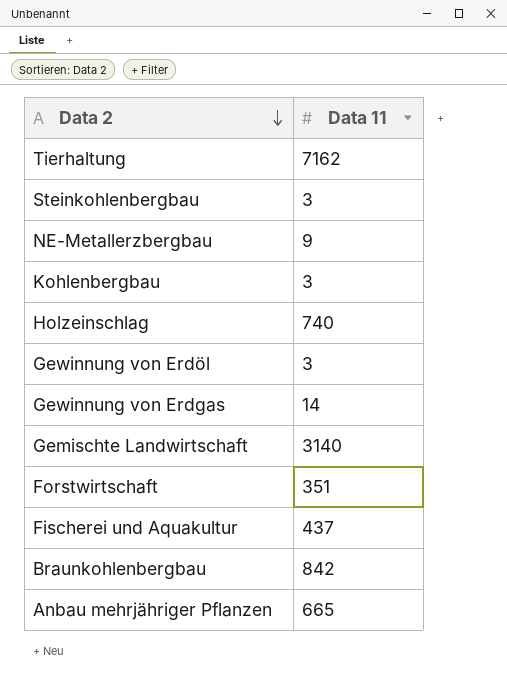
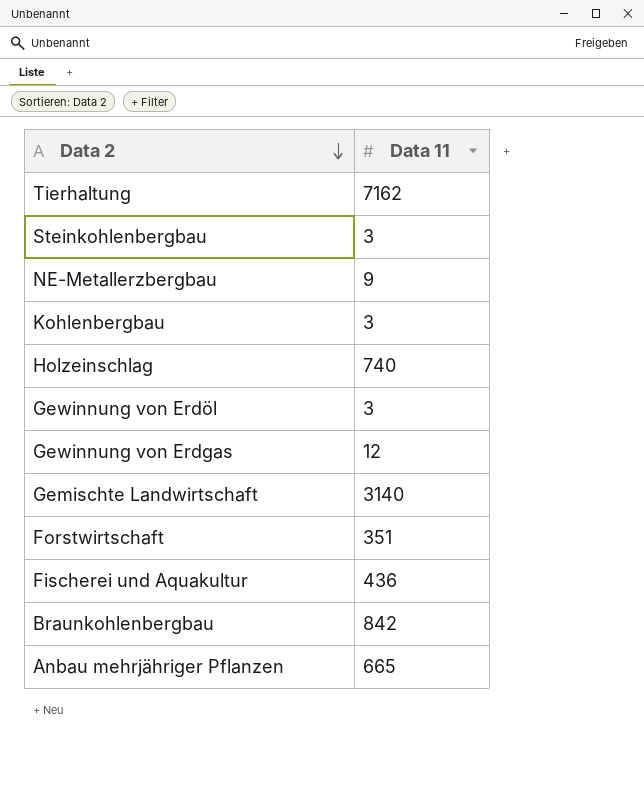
Gewinnung von Erdgas | Data 11: 14 -> 12
Fischerei und Aquakultur | Data 11: 437 -> 436

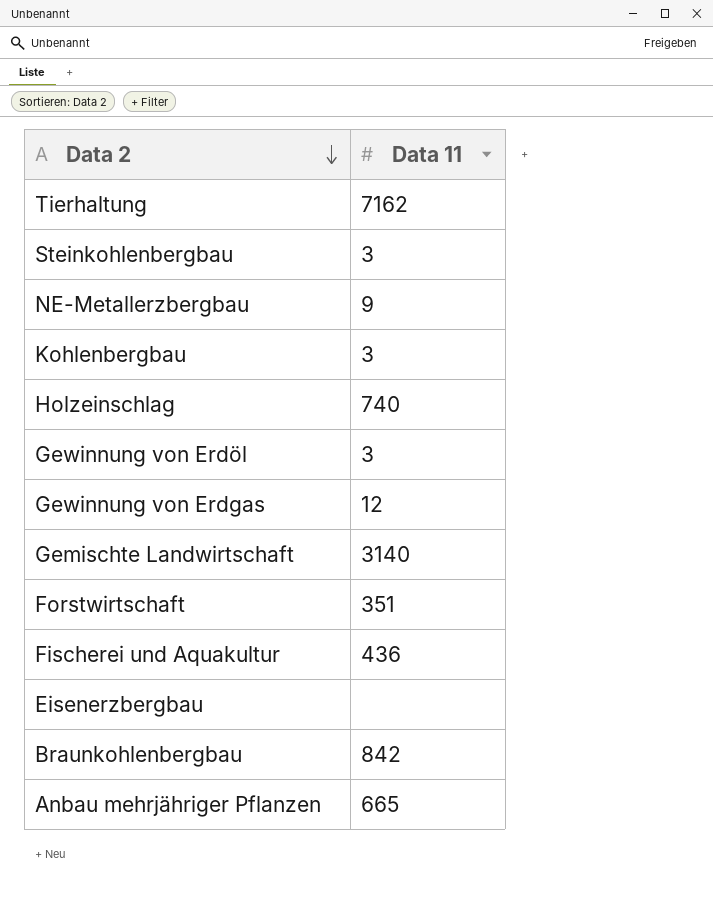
row Eisenerzbergbau: none -> none

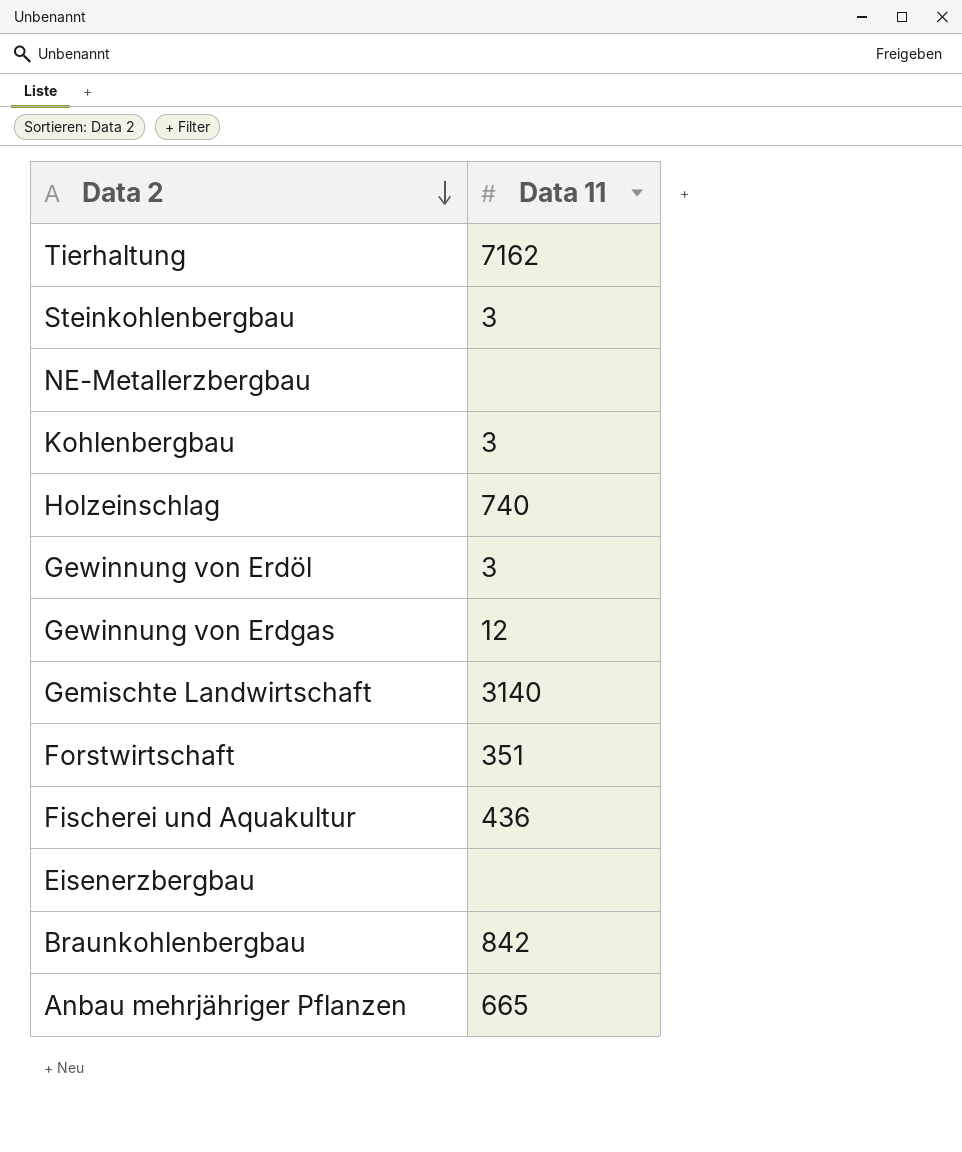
NE-Metallerzbergbau | Data 11: 9 -> none

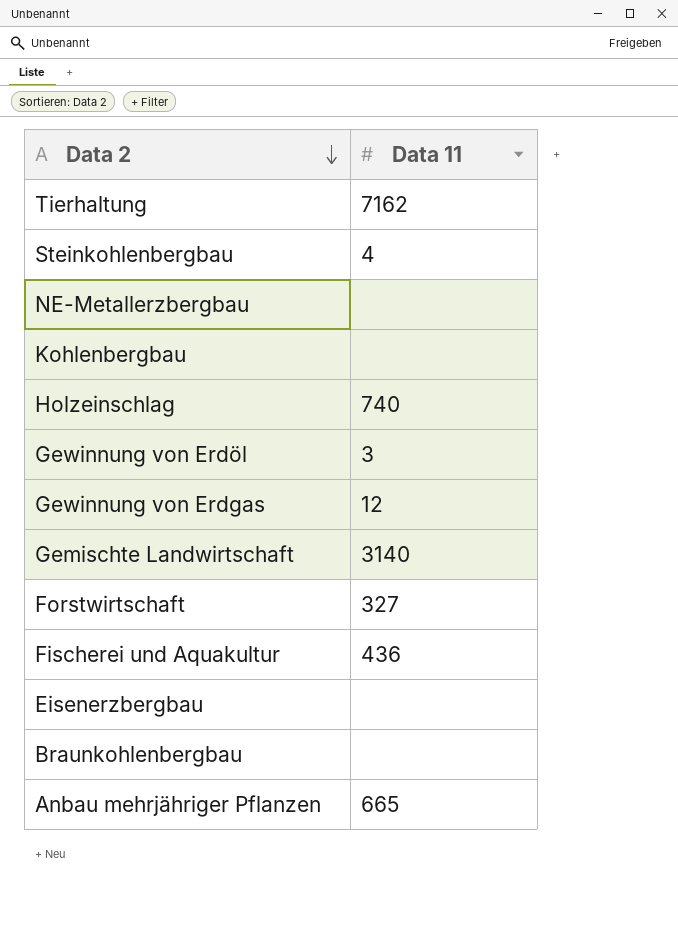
Steinkohlenbergbau | Data 11: 3 -> 4
Kohlenbergbau | Data 11: 3 -> none
Forstwirtschaft | Data 11: 351 -> 327
Braunkohlenbergbau | Data 11: 842 -> none

